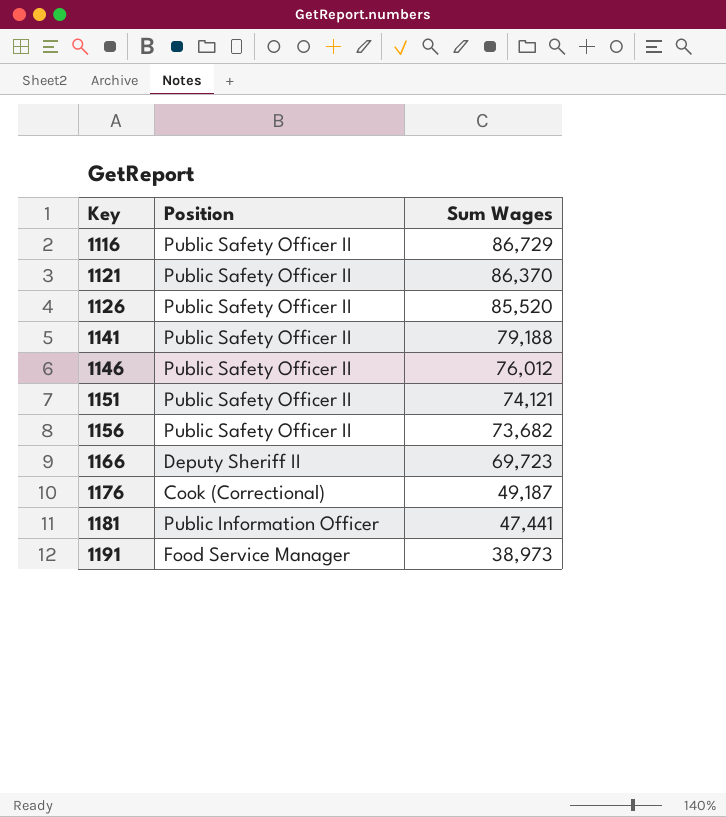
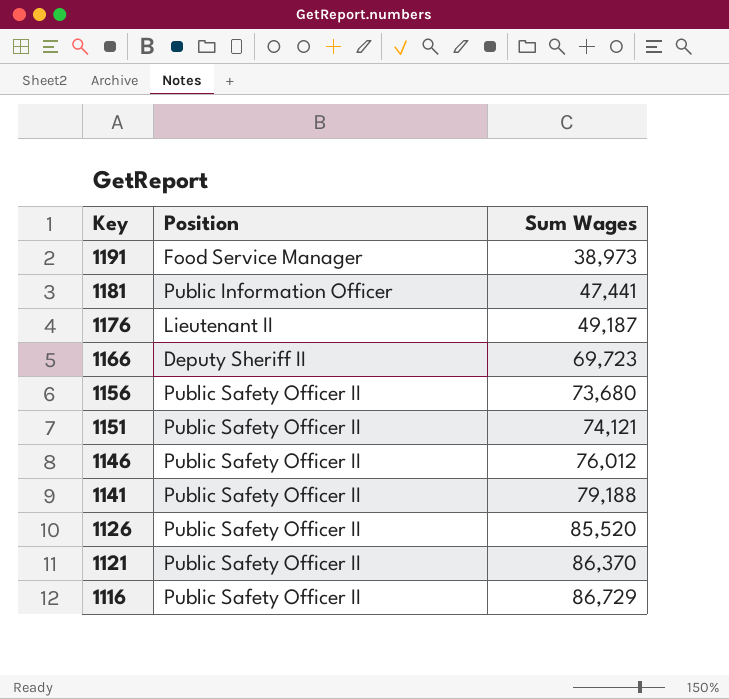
row order: Key ascending -> Key descending
1176 | Position: Cook (Correctional) -> Lieutenant II
1156 | Sum Wages: 73,682 -> 73,680

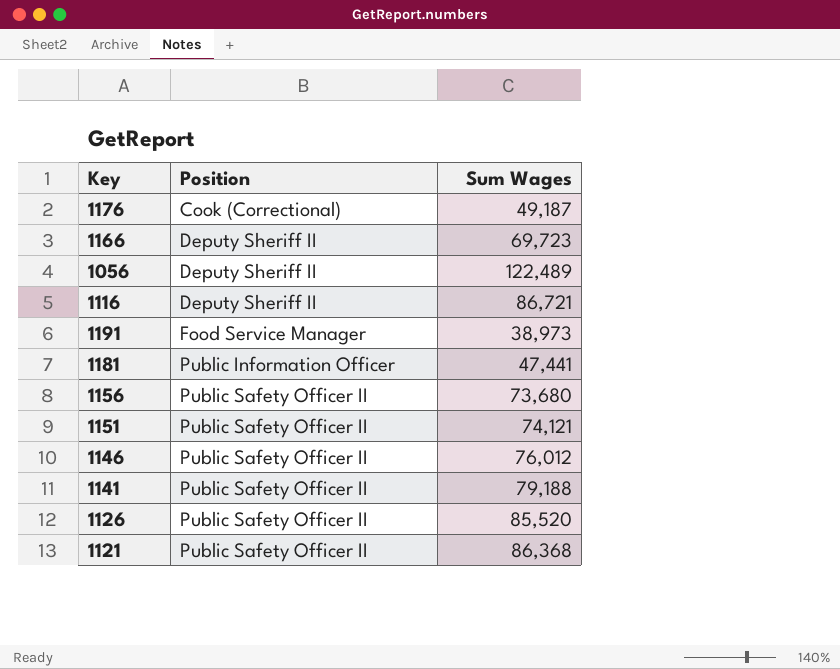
row order: Key descending -> Position ascending
1176 | Position: Lieutenant II -> Cook (Correctional)
row 1056: none -> Deputy Sheriff II | 122,489
1116 | Position: Public Safety Officer II -> Deputy Sheriff II
1116 | Sum Wages: 86,729 -> 86,721
1121 | Sum Wages: 86,370 -> 86,368

